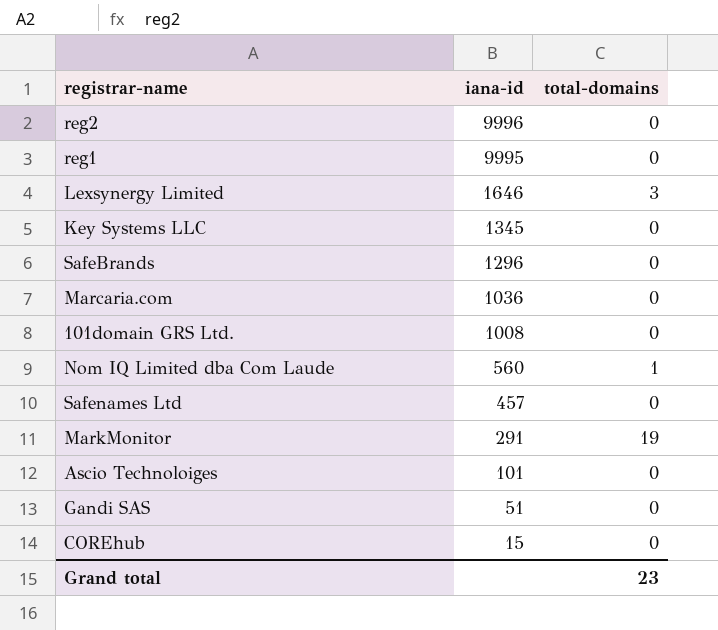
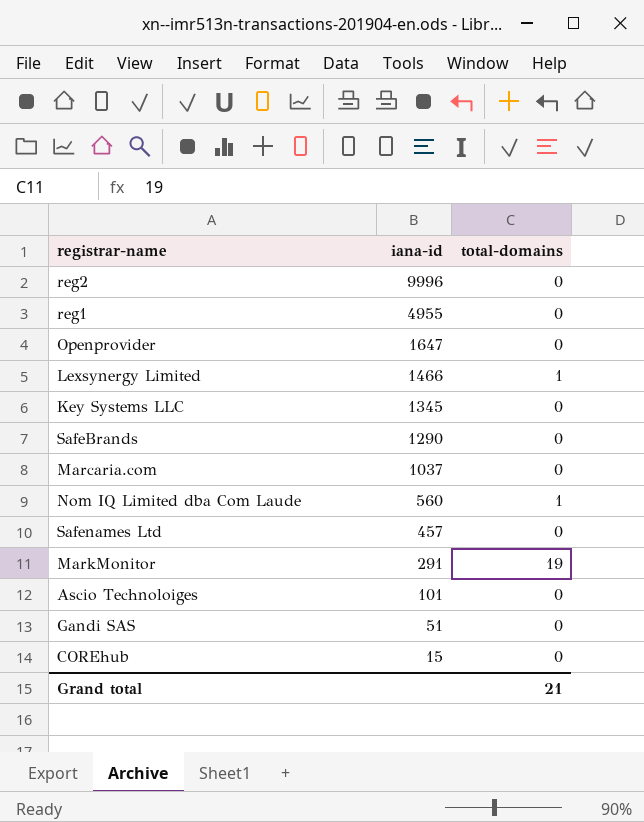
row 101domain GRS Ltd.: 1008 | 0 -> none
reg1 | iana-id: 9995 -> 4955
row Openprovider: none -> 1647 | 0
Lexsynergy Limited | iana-id: 1646 -> 1466
Lexsynergy Limited | total-domains: 3 -> 1
SafeBrands | iana-id: 1296 -> 1290
Marcaria.com | iana-id: 1036 -> 1037
Grand total | total-domains: 23 -> 21

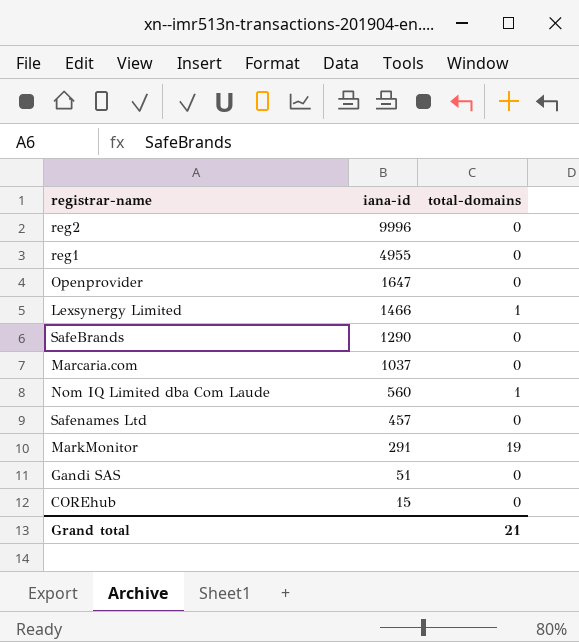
row Key Systems LLC: 1345 | 0 -> none
row Ascio Technoloiges: 101 | 0 -> none

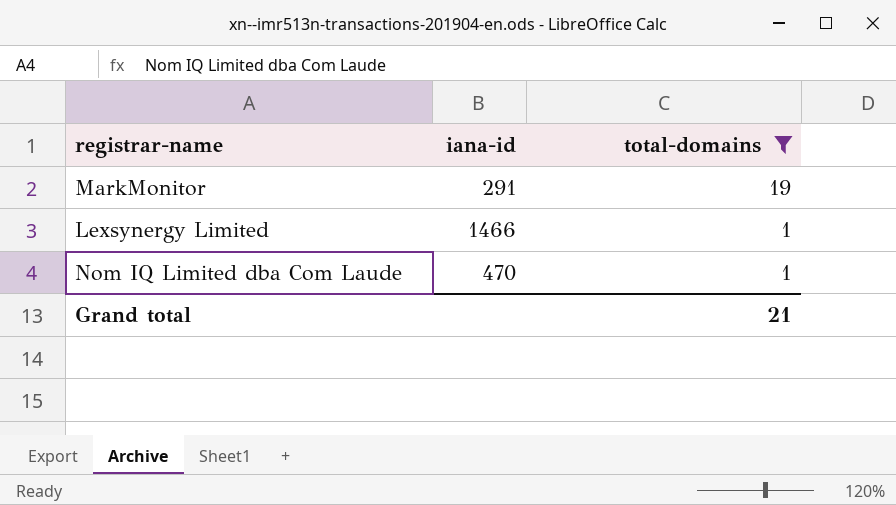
filter: none -> total-domains != 0
row order: iana-id descending -> total-domains descending
Nom IQ Limited dba Com Laude | iana-id: 560 -> 470

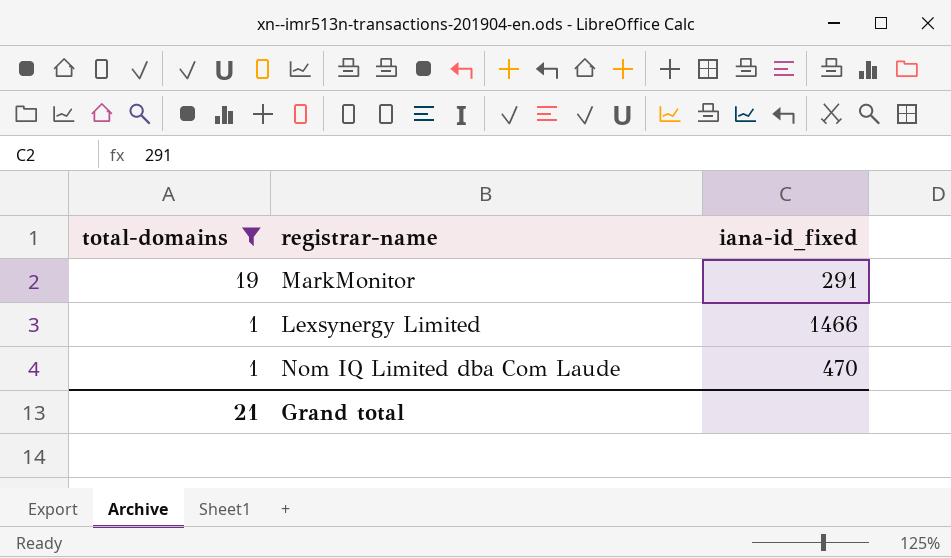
column total-domains | position: 3 -> 1
column name: iana-id -> iana-id_fixed

